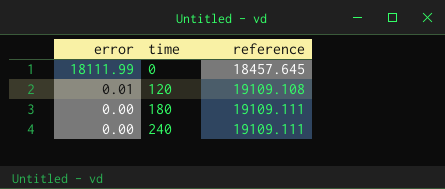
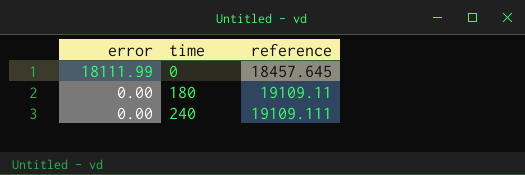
row 120: 0.01 | 19109.108 -> none
180 | reference: 19109.111 -> 19109.11

